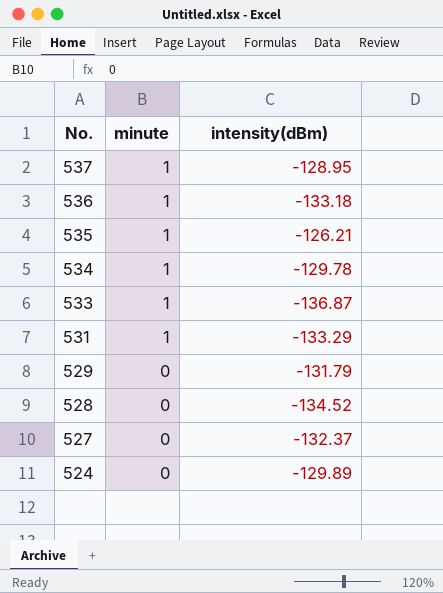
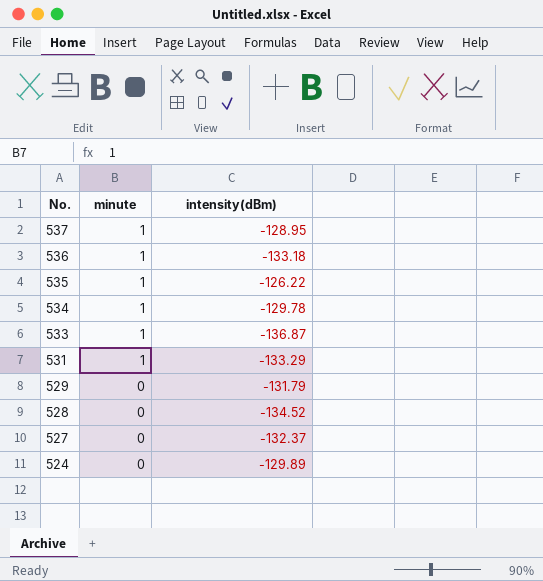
535 | intensity(dBm): -126.21 -> -126.22

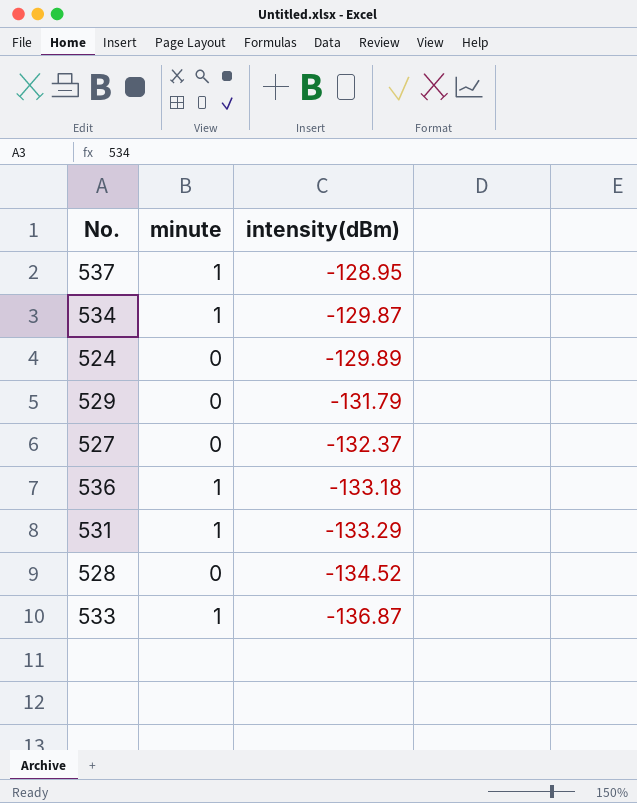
row order: No. descending -> intensity(dBm) descending
row 535: 1 | -126.22 -> none
534 | intensity(dBm): -129.78 -> -129.87

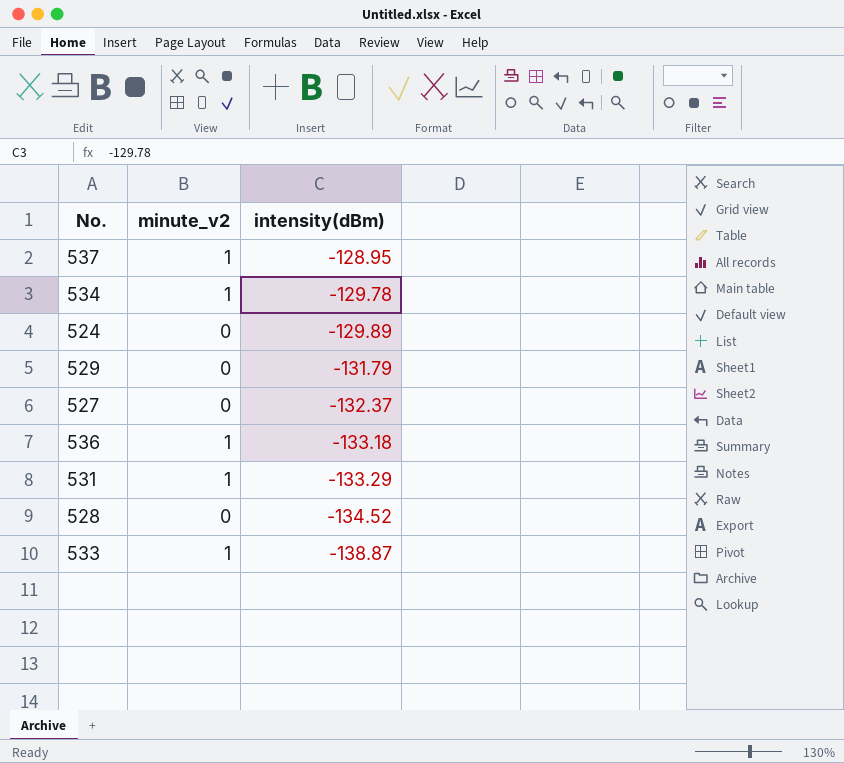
column name: minute -> minute_v2
534 | intensity(dBm): -129.87 -> -129.78
533 | intensity(dBm): -136.87 -> -138.87

